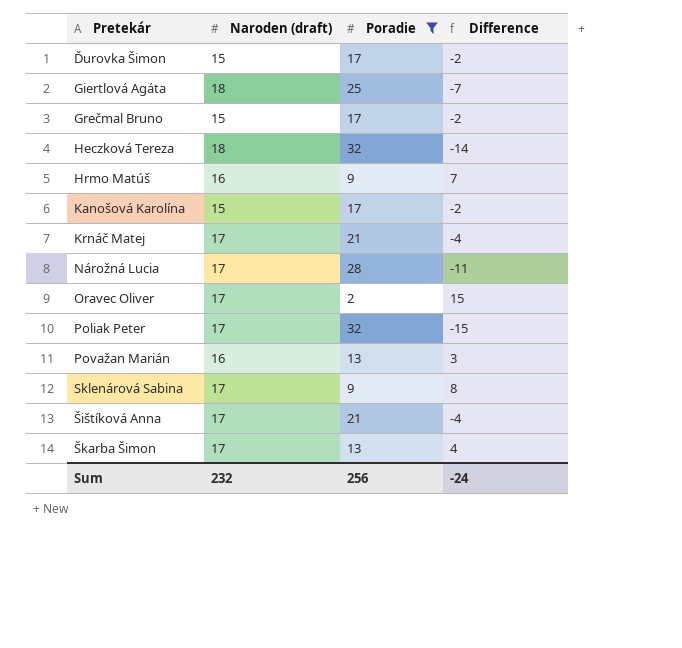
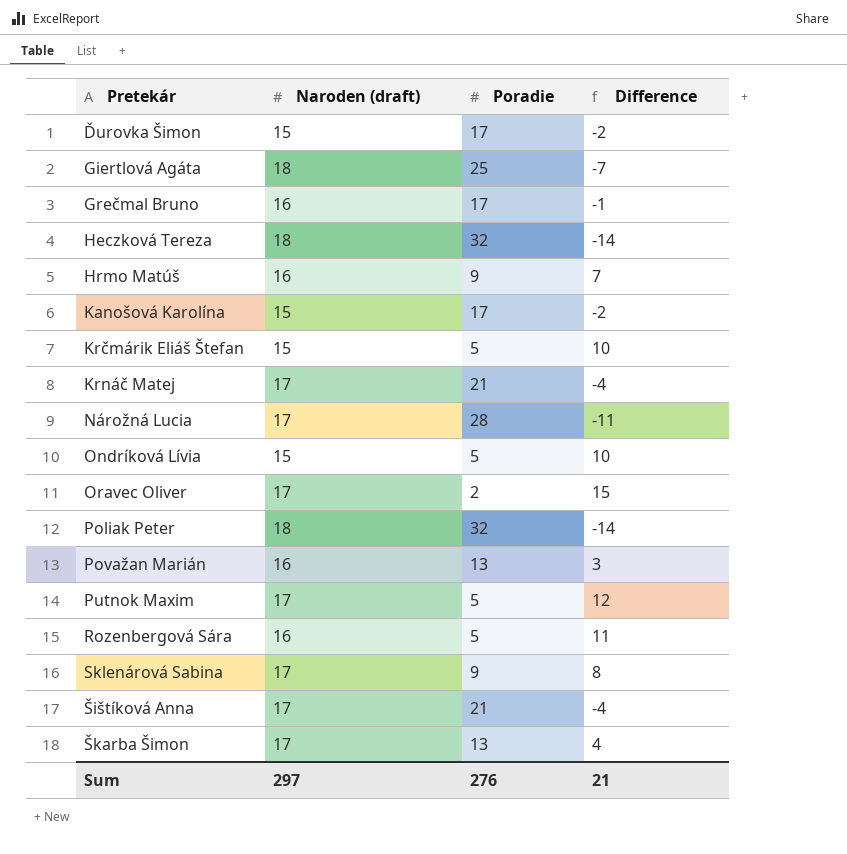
filter: Poradie != 5 -> none
Grečmal Bruno | Naroden (draft): 15 -> 16
Grečmal Bruno | Difference: -2 -> -1
Poliak Peter | Naroden (draft): 17 -> 18
Poliak Peter | Difference: -15 -> -14
Sum | Naroden (draft): 232 -> 297
Sum | Poradie: 256 -> 276
Sum | Difference: -24 -> 21

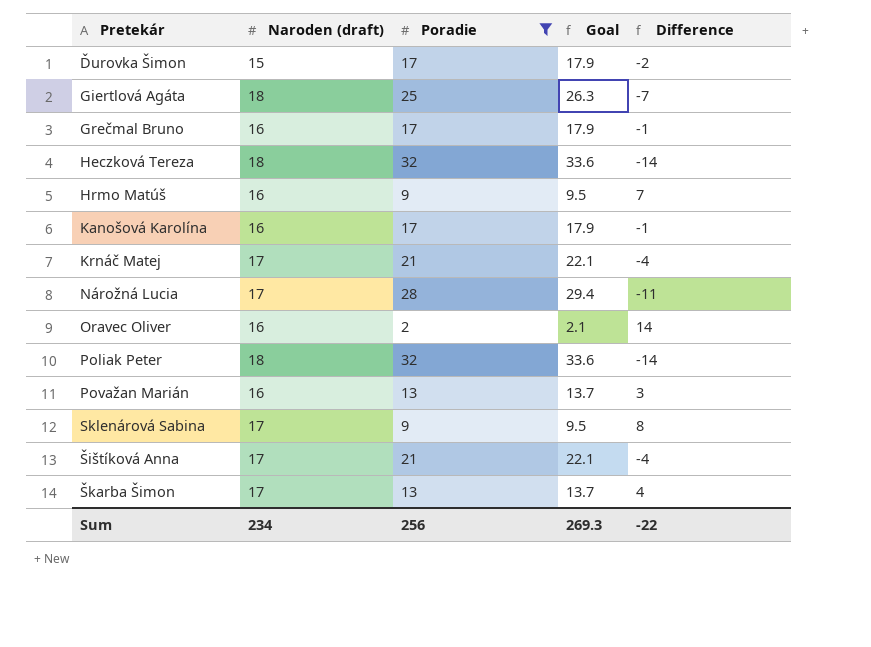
filter: none -> Poradie != 5
column Goal | formula: none -> [Poradie] * 1.05
Kanošová Karolína | Naroden (draft): 15 -> 16
Kanošová Karolína | Difference: -2 -> -1
Oravec Oliver | Naroden (draft): 17 -> 16
Oravec Oliver | Difference: 15 -> 14
Sum | Naroden (draft): 297 -> 234
Sum | Poradie: 276 -> 256
Sum | Difference: 21 -> -22

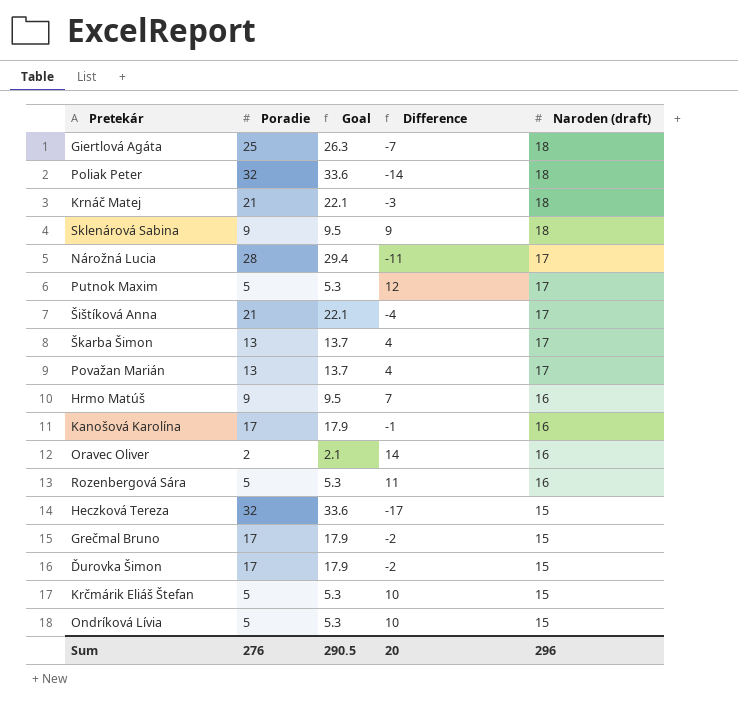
filter: Poradie != 5 -> none
row order: none -> Naroden (draft) descending
column Naroden (draft) | position: 2 -> 5
Krnáč Matej | Difference: -4 -> -3
Krnáč Matej | Naroden (draft): 17 -> 18
Sklenárová Sabina | Difference: 8 -> 9
Sklenárová Sabina | Naroden (draft): 17 -> 18
Považan Marián | Difference: 3 -> 4
Považan Marián | Naroden (draft): 16 -> 17
Heczková Tereza | Difference: -14 -> -17
Heczková Tereza | Naroden (draft): 18 -> 15
Grečmal Bruno | Difference: -1 -> -2
Grečmal Bruno | Naroden (draft): 16 -> 15
Sum | Poradie: 256 -> 276
Sum | Goal: 269.3 -> 290.5
Sum | Difference: -22 -> 20
Sum | Naroden (draft): 234 -> 296

